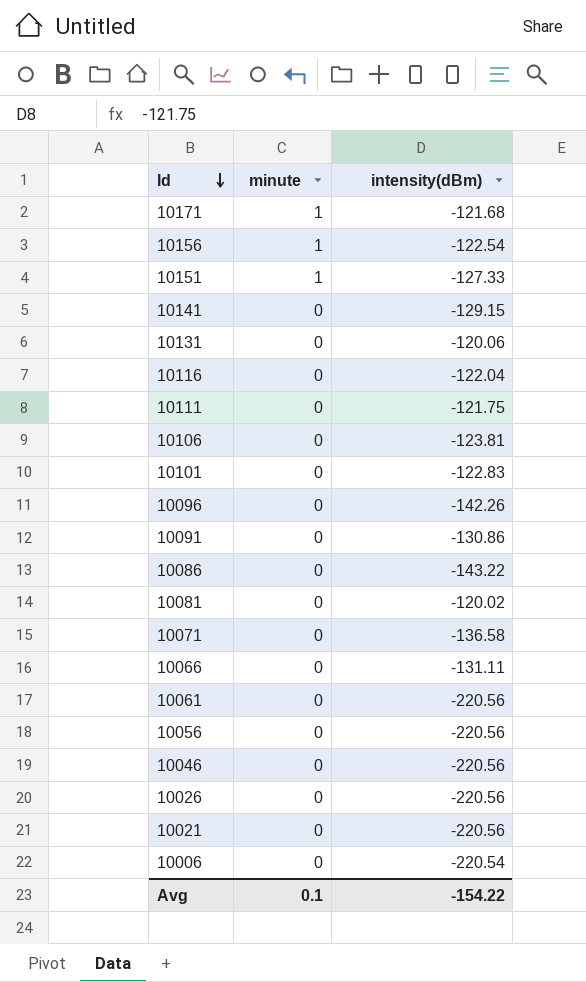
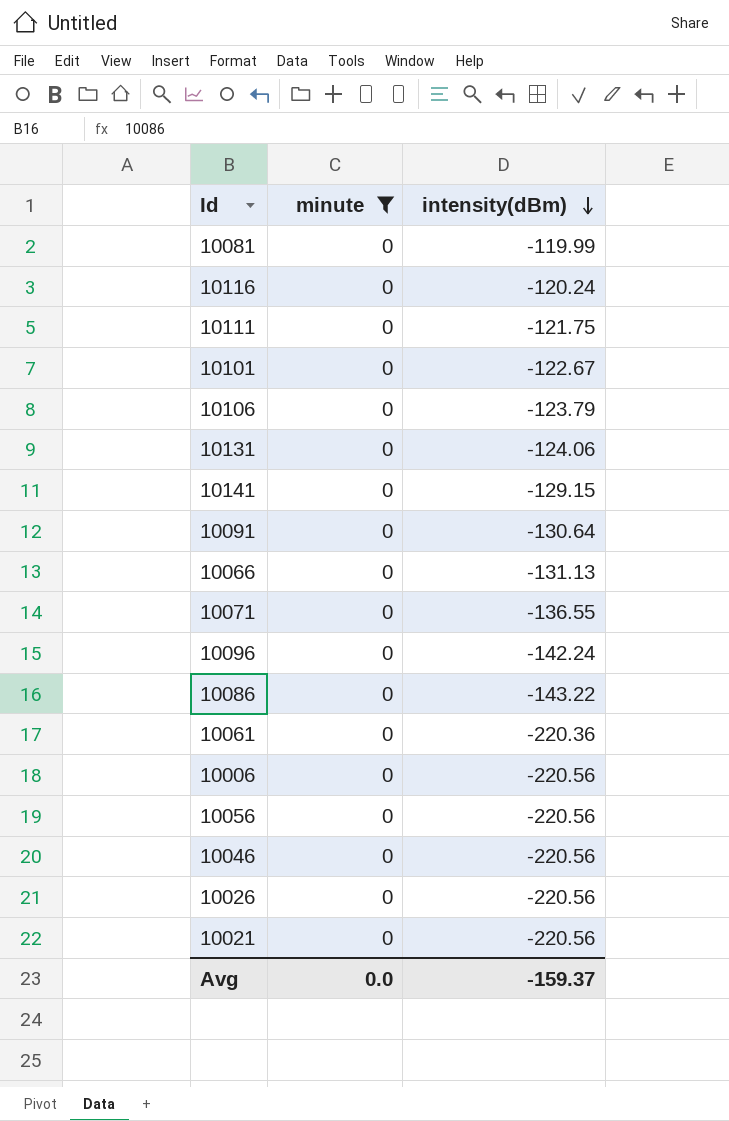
filter: none -> minute = 0
row order: Id descending -> intensity(dBm) descending
10081 | intensity(dBm): -120.02 -> -119.99
10116 | intensity(dBm): -122.04 -> -120.24
10101 | intensity(dBm): -122.83 -> -122.67
10106 | intensity(dBm): -123.81 -> -123.79
10131 | intensity(dBm): -120.06 -> -124.06
10091 | intensity(dBm): -130.86 -> -130.64
10066 | intensity(dBm): -131.11 -> -131.13
10071 | intensity(dBm): -136.58 -> -136.55
10096 | intensity(dBm): -142.26 -> -142.24
10061 | intensity(dBm): -220.56 -> -220.36
10006 | intensity(dBm): -220.54 -> -220.56
Avg | minute: 0.1 -> 0.0
Avg | intensity(dBm): -154.22 -> -159.37

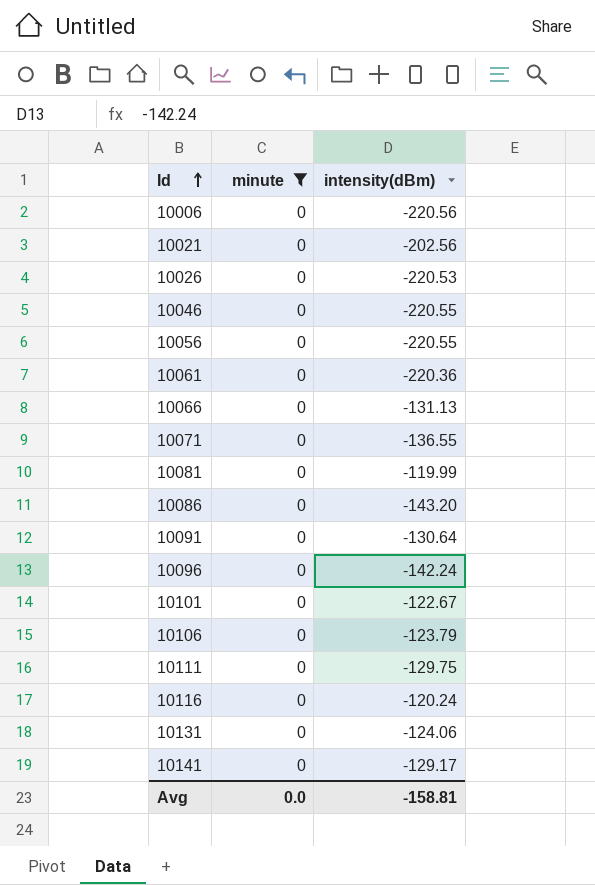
row order: intensity(dBm) descending -> Id ascending
10021 | intensity(dBm): -220.56 -> -202.56
10026 | intensity(dBm): -220.56 -> -220.53
10046 | intensity(dBm): -220.56 -> -220.55
10056 | intensity(dBm): -220.56 -> -220.55
10086 | intensity(dBm): -143.22 -> -143.20
10111 | intensity(dBm): -121.75 -> -129.75
10141 | intensity(dBm): -129.15 -> -129.17
Avg | intensity(dBm): -159.37 -> -158.81

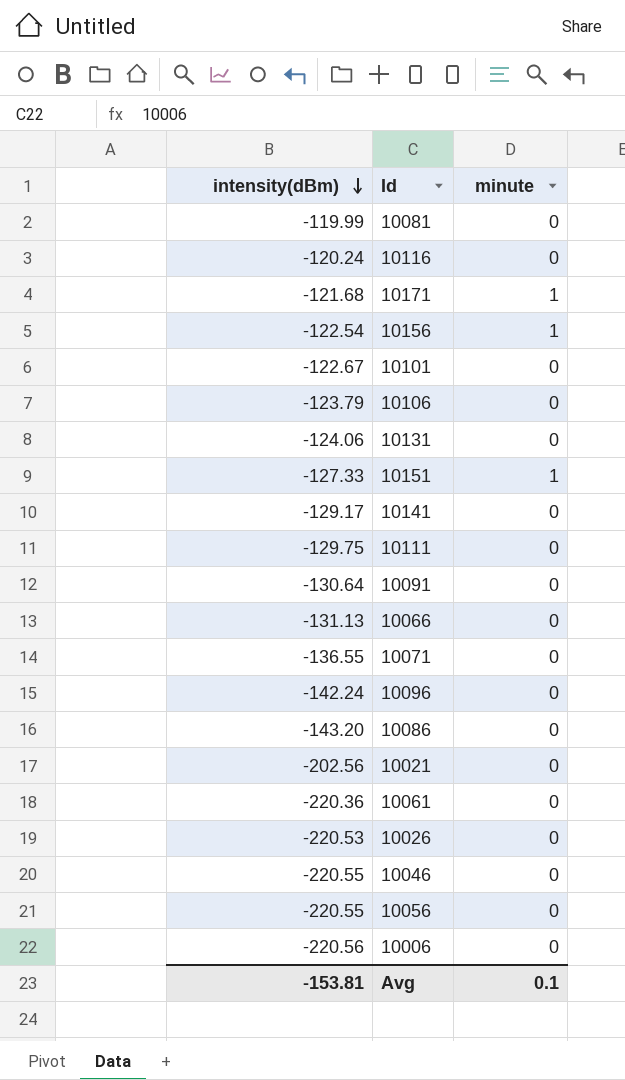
filter: minute = 0 -> none
row order: Id ascending -> intensity(dBm) descending
column intensity(dBm) | position: 3 -> 1
Avg | intensity(dBm): -158.81 -> -153.81
Avg | minute: 0.0 -> 0.1

